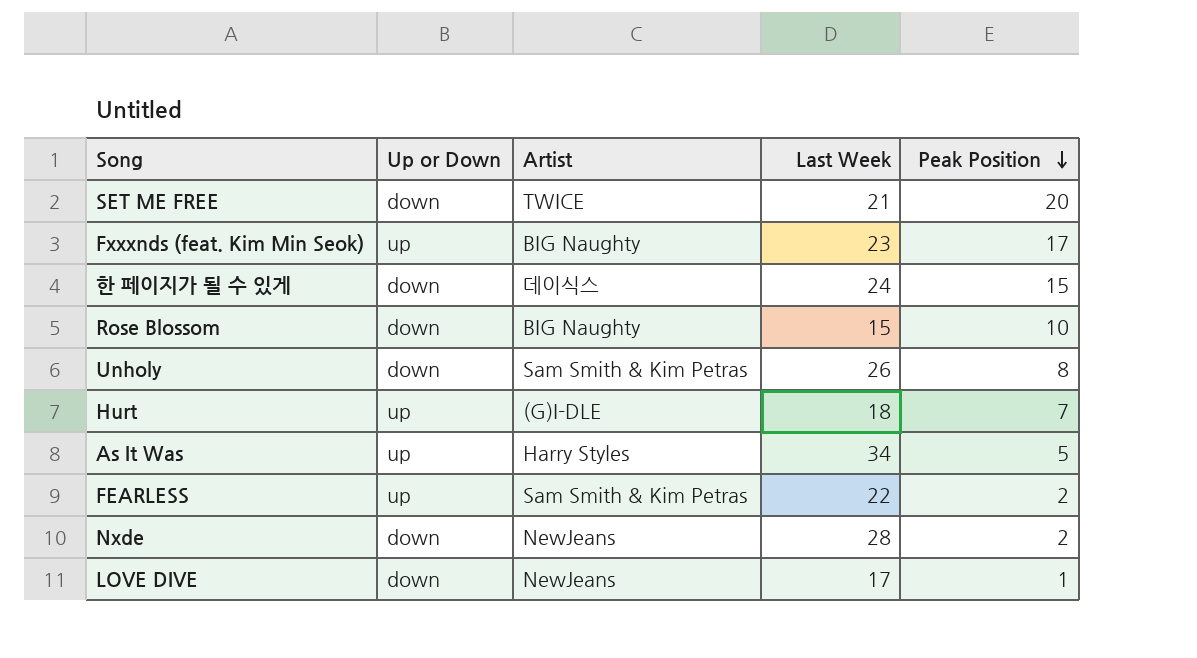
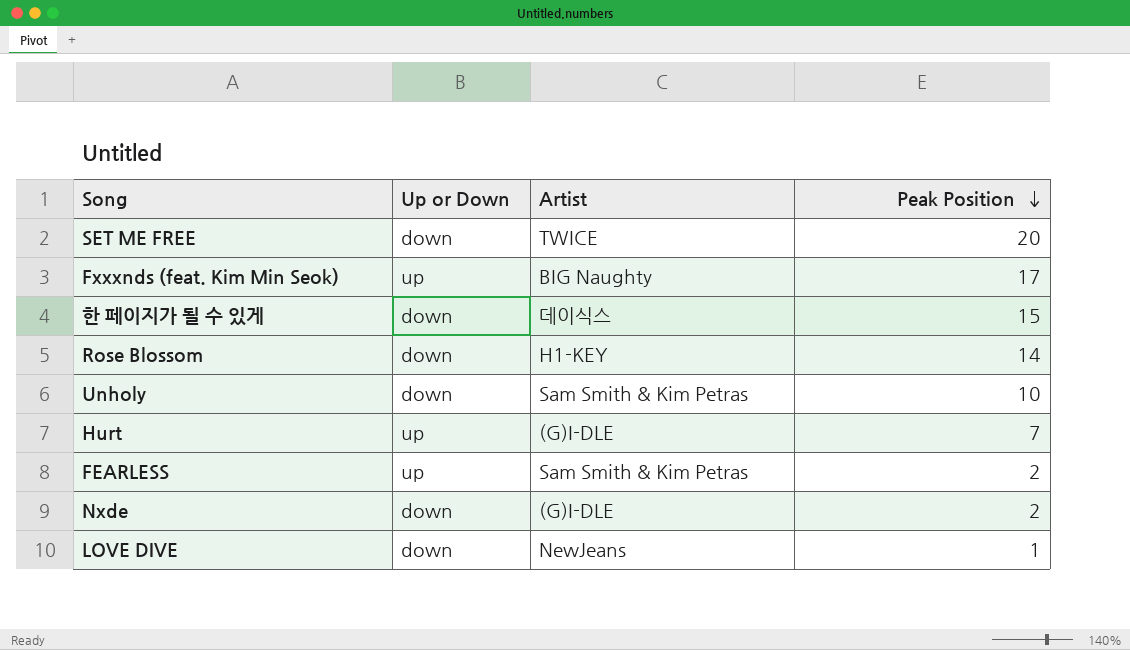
column Last Week | position: 4 -> none
row As It Was: up | Harry Styles | 34 | 5 -> none
Rose Blossom | Artist: BIG Naughty -> H1-KEY
Rose Blossom | Peak Position: 10 -> 14
Unholy | Peak Position: 8 -> 10
Nxde | Artist: NewJeans -> (G)I-DLE

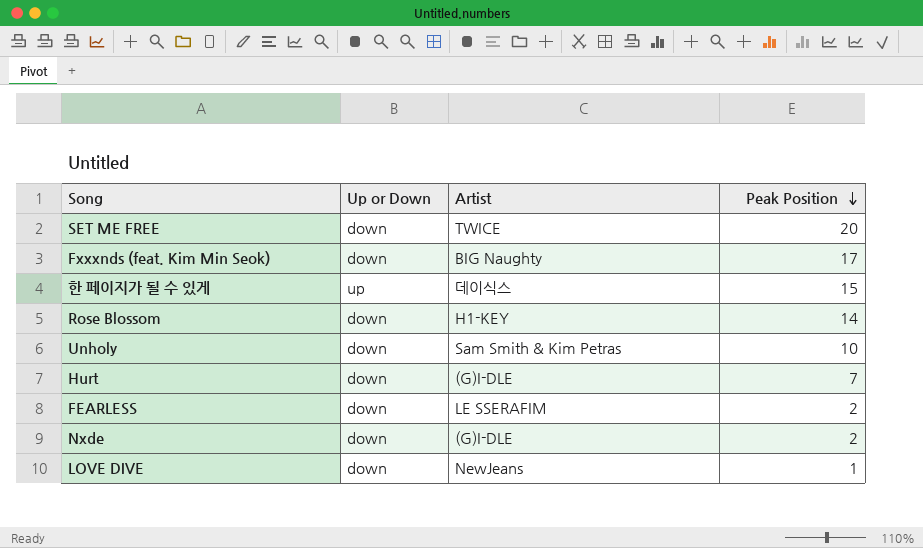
Fxxxnds (feat. Kim Min Seok) | Up or Down: up -> down
한 페이지가 될 수 있게 | Up or Down: down -> up
Hurt | Up or Down: up -> down
FEARLESS | Up or Down: up -> down
FEARLESS | Artist: Sam Smith & Kim Petras -> LE SSERAFIM

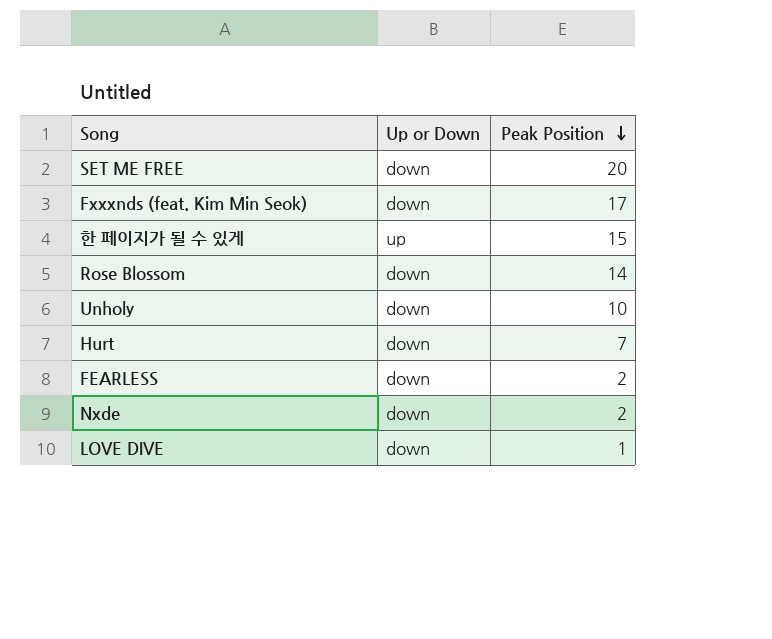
column Artist | position: 3 -> none

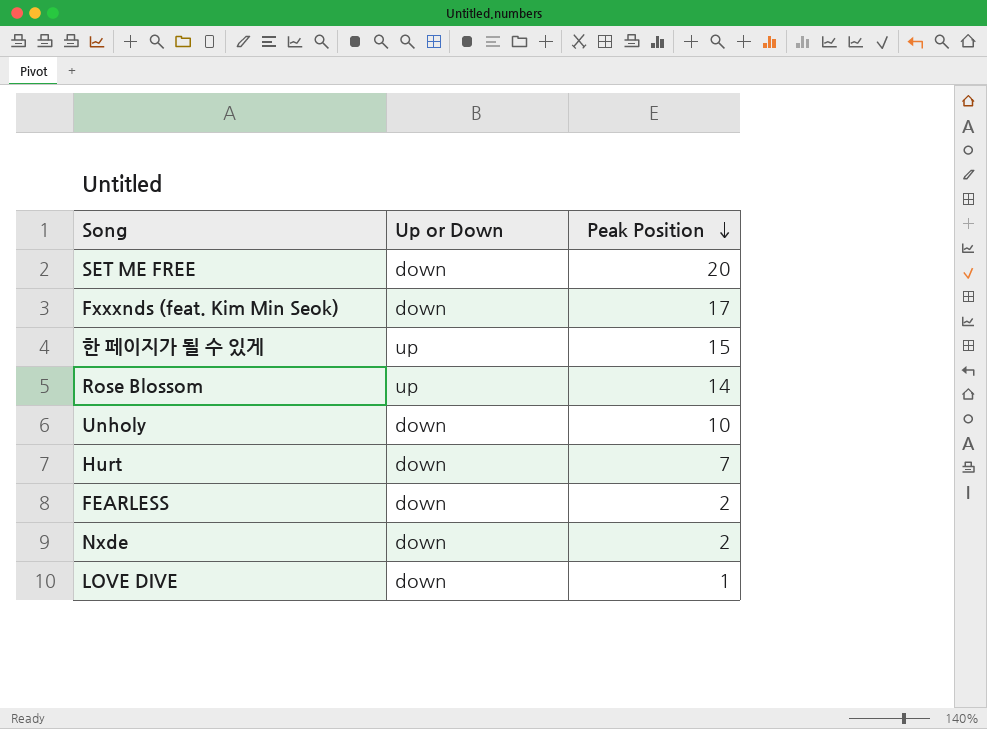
Rose Blossom | Up or Down: down -> up

